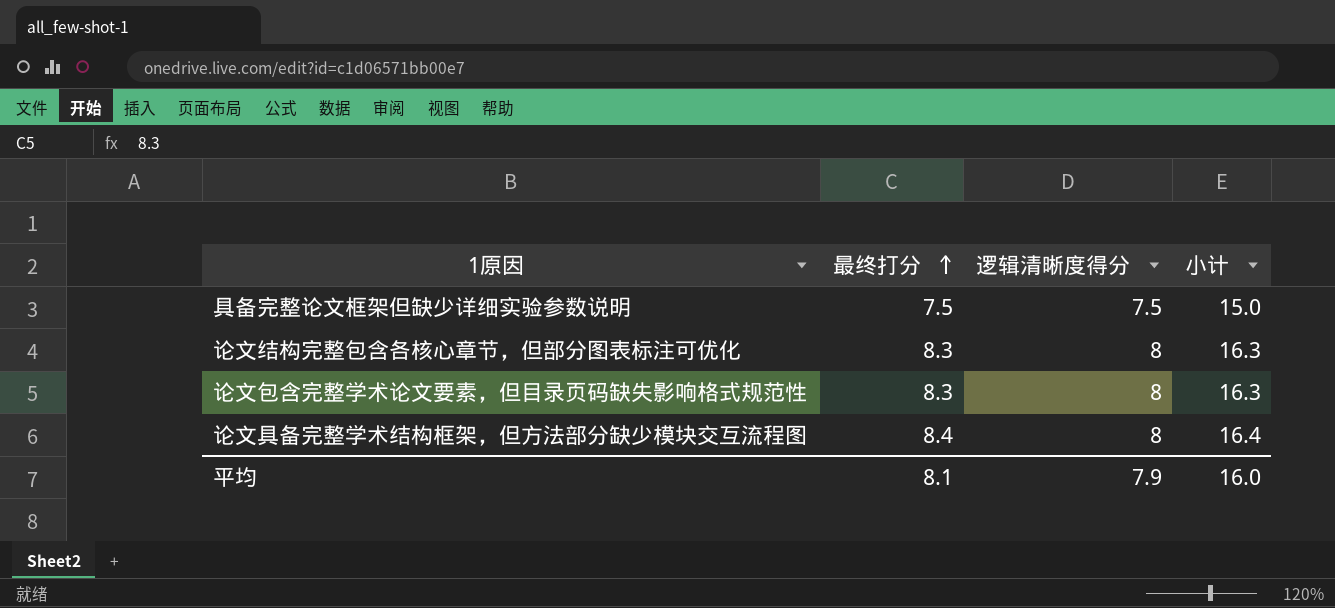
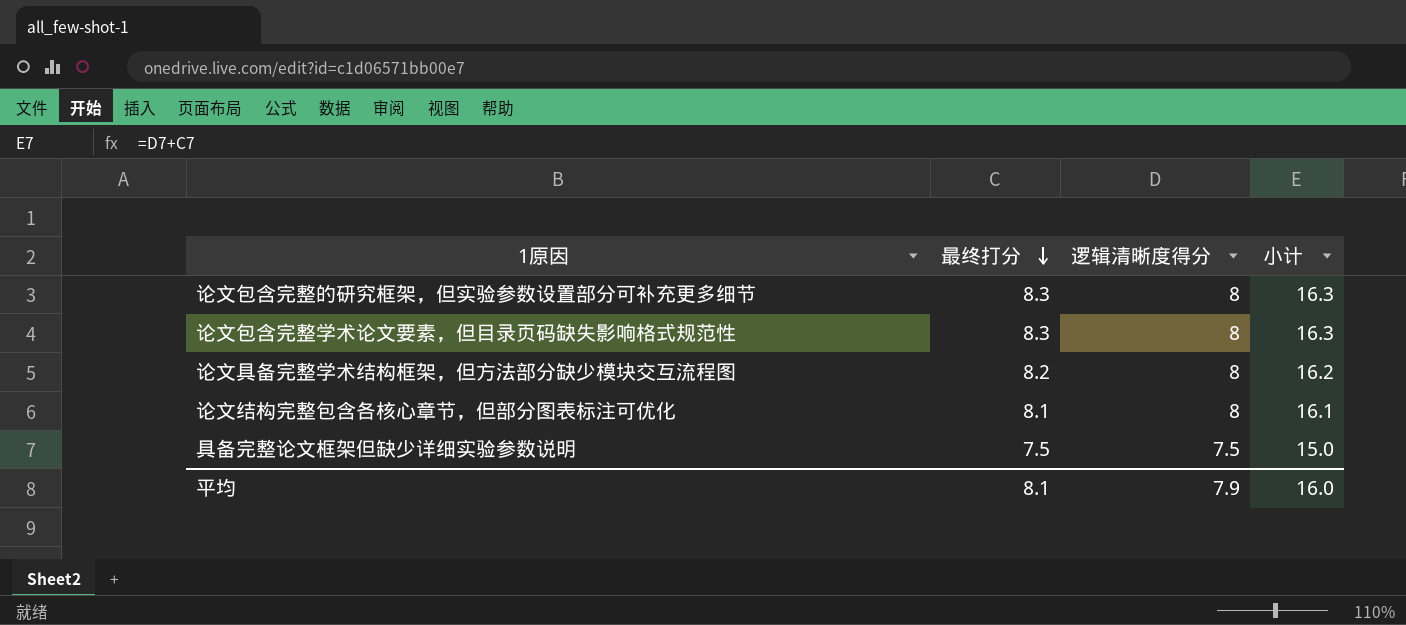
row order: 最终打分 ascending -> 最终打分 descending
row 论文包含完整的研究框架，但实验参数设置部分可补充更多细节: none -> 8.3 | 8 | 16.3
论文具备完整学术结构框架，但方法部分缺少模块交互流程图 | 最终打分: 8.4 -> 8.2
论文具备完整学术结构框架，但方法部分缺少模块交互流程图 | 小计: 16.4 -> 16.2
论文结构完整包含各核心章节，但部分图表标注可优化 | 最终打分: 8.3 -> 8.1
论文结构完整包含各核心章节，但部分图表标注可优化 | 小计: 16.3 -> 16.1

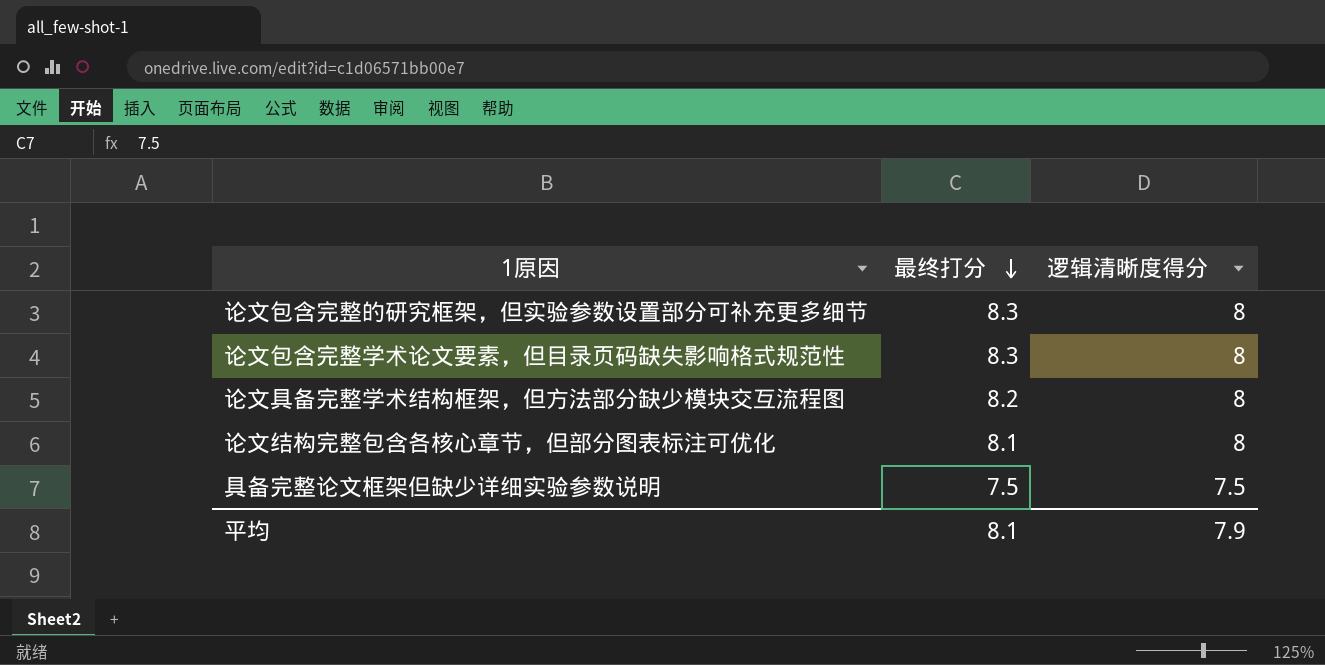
column 小计 | formula: [最终打分] + [逻辑清晰度得分] -> none

